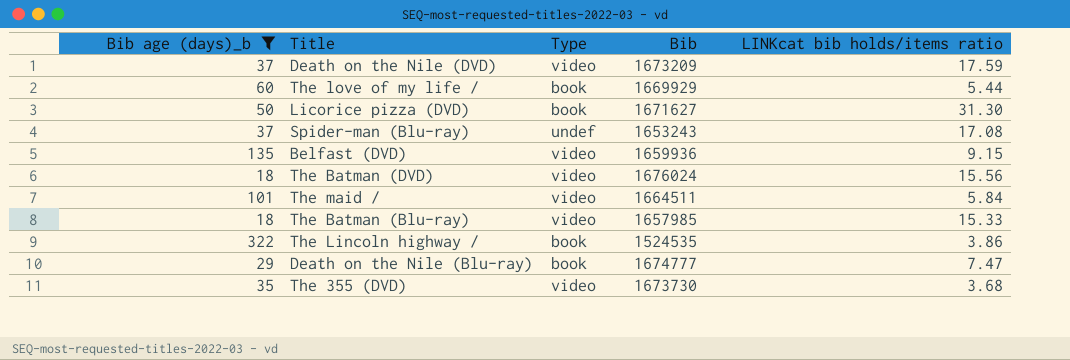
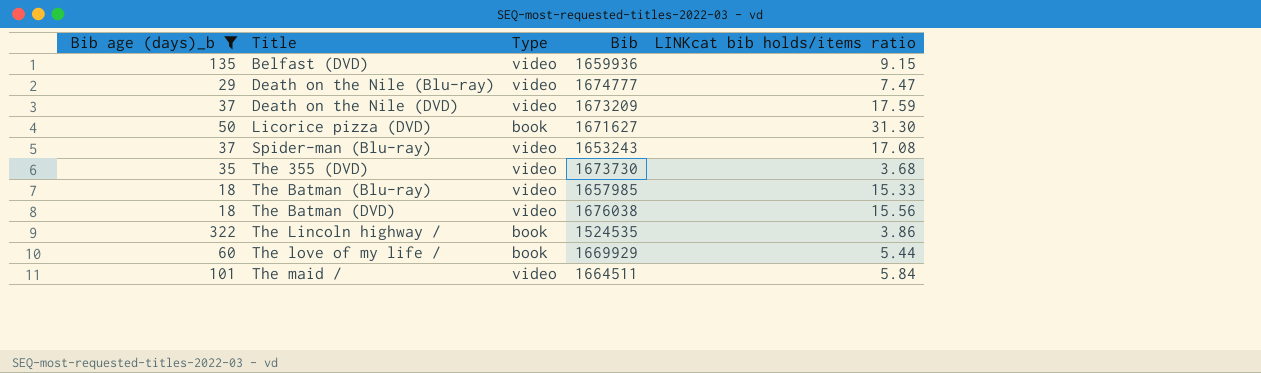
row order: none -> Title ascending
Death on the Nile (Blu-ray) | Type: book -> video
Spider-man (Blu-ray) | Type: undef -> video
The Batman (DVD) | Bib: 1676024 -> 1676038

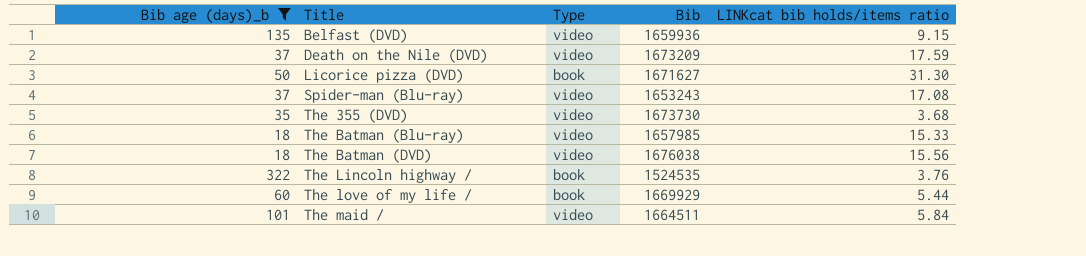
row Death on the Nile (Blu-ray): 29 | video | 1674777 | 7.47 -> none
The Lincoln highway / | LINKcat bib holds/items ratio: 3.86 -> 3.76

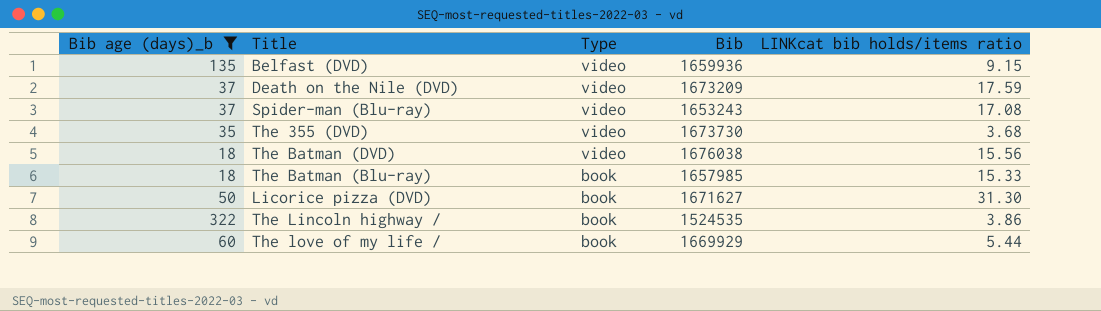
row order: Title ascending -> Type descending
row The maid /: 101 | video | 1664511 | 5.84 -> none
The Batman (Blu-ray) | Type: video -> book
The Lincoln highway / | LINKcat bib holds/items ratio: 3.76 -> 3.86

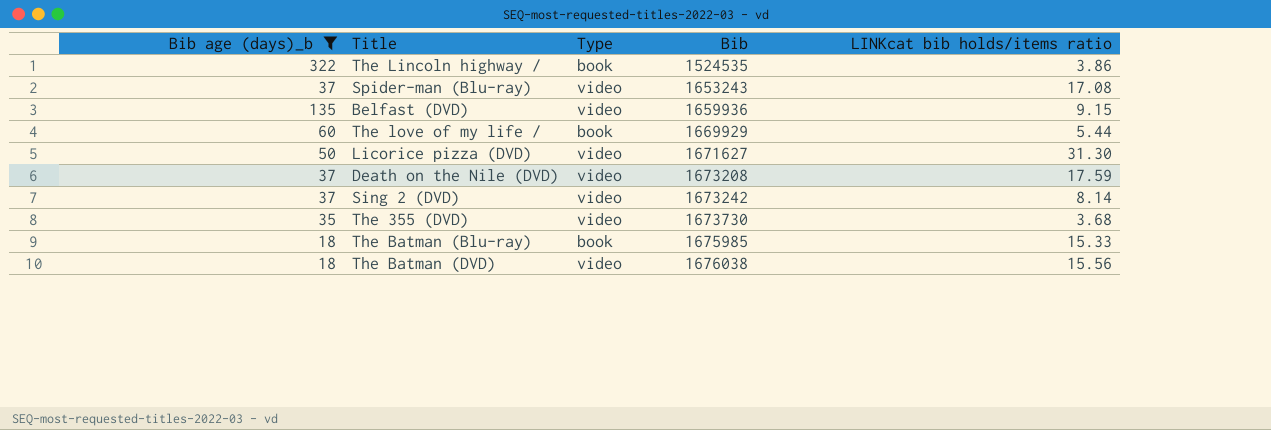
row order: Type descending -> Bib ascending
Licorice pizza (DVD) | Type: book -> video
Death on the Nile (DVD) | Bib: 1673209 -> 1673208
row Sing 2 (DVD): none -> 37 | video | 1673242 | 8.14
The Batman (Blu-ray) | Bib: 1657985 -> 1675985

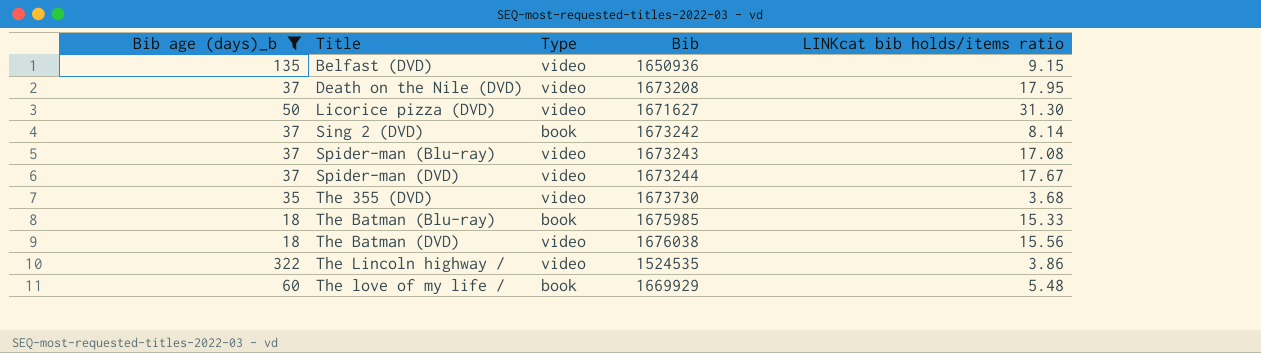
row order: Bib ascending -> Title ascending
Belfast (DVD) | Bib: 1659936 -> 1650936
Death on the Nile (DVD) | LINKcat bib holds/items ratio: 17.59 -> 17.95
Sing 2 (DVD) | Type: video -> book
Spider-man (Blu-ray) | Bib: 1653243 -> 1673243
row Spider-man (DVD): none -> 37 | video | 1673244 | 17.67
The Lincoln highway / | Type: book -> video
The love of my life / | LINKcat bib holds/items ratio: 5.44 -> 5.48

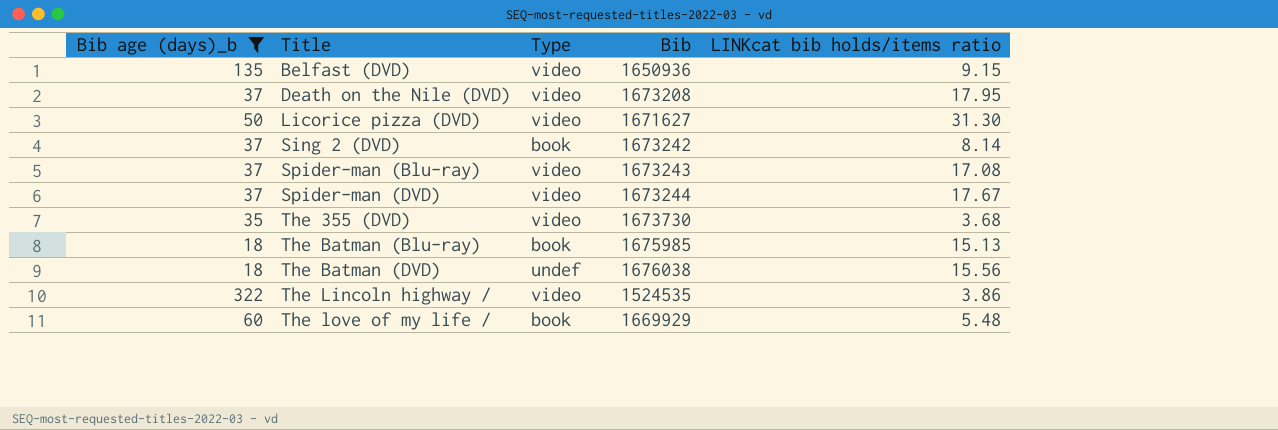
The Batman (Blu-ray) | LINKcat bib holds/items ratio: 15.33 -> 15.13
The Batman (DVD) | Type: video -> undef

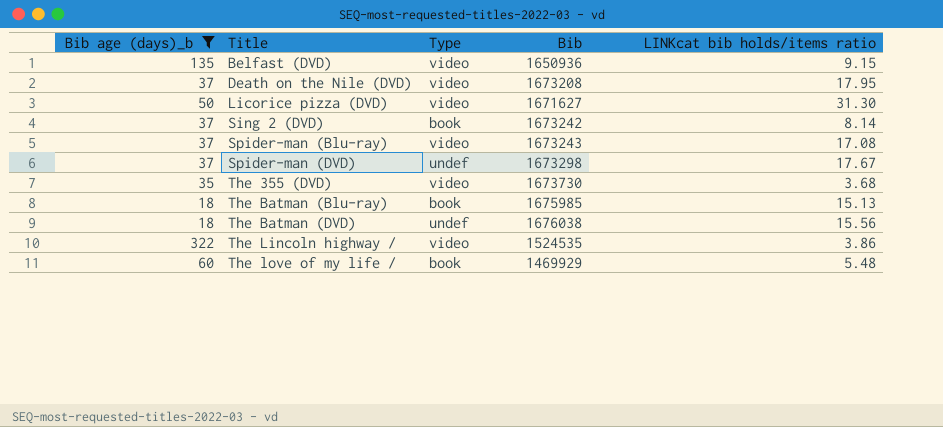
Spider-man (DVD) | Type: video -> undef
Spider-man (DVD) | Bib: 1673244 -> 1673298
The love of my life / | Bib: 1669929 -> 1469929

